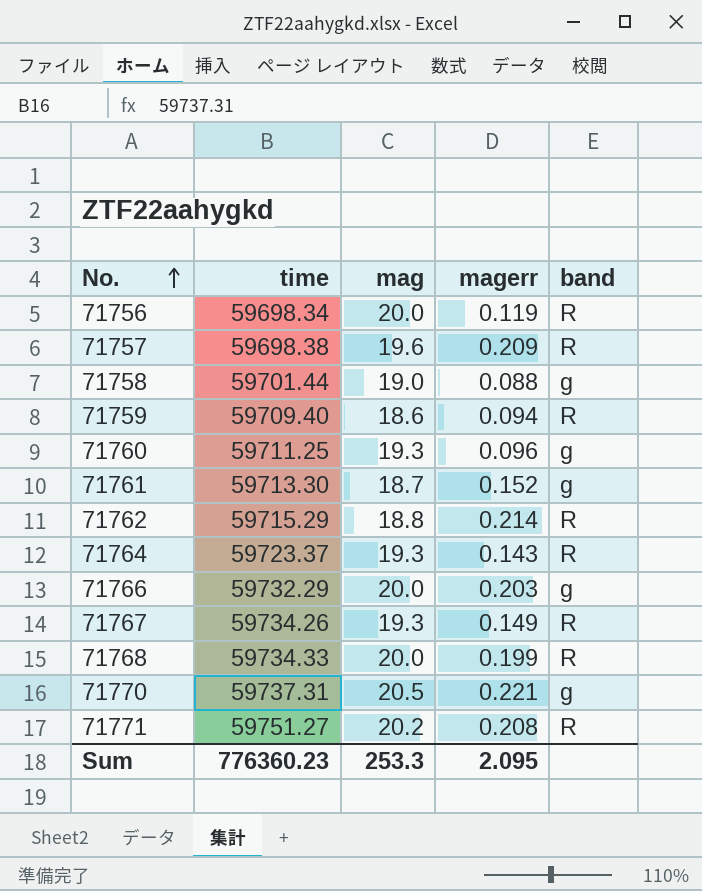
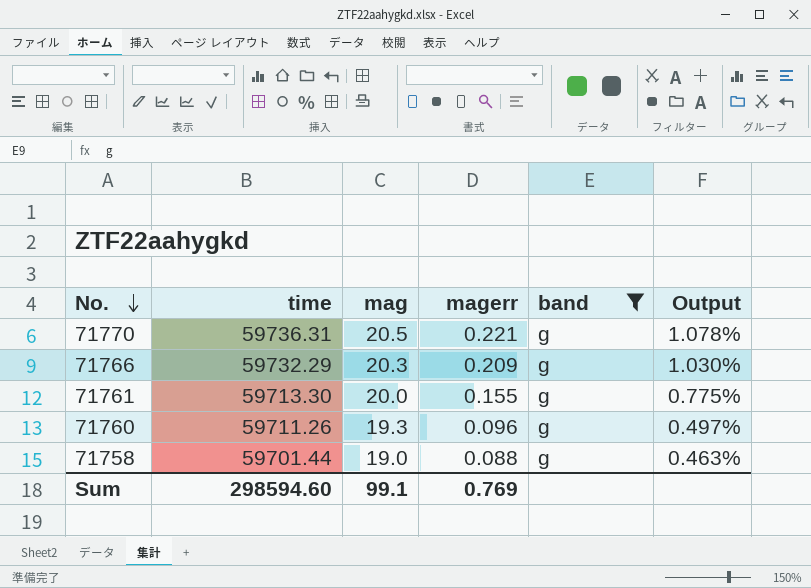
filter: none -> band = g
row order: No. ascending -> No. descending
column Output | formula: none -> [magerr] / [mag]
71770 | time: 59737.31 -> 59736.31
71766 | mag: 20.0 -> 20.3
71766 | magerr: 0.203 -> 0.209
71761 | mag: 18.7 -> 20.0
71761 | magerr: 0.152 -> 0.155
71760 | time: 59711.25 -> 59711.26
Sum | time: 776360.23 -> 298594.60
Sum | mag: 253.3 -> 99.1
Sum | magerr: 2.095 -> 0.769

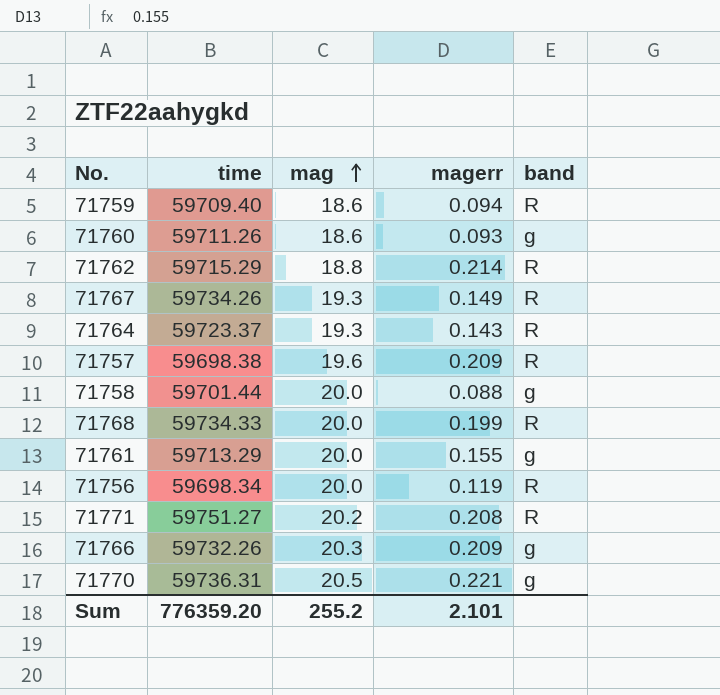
filter: band = g -> none
row order: No. descending -> mag ascending
column Output | formula: [magerr] / [mag] -> none
71760 | mag: 19.3 -> 18.6
71760 | magerr: 0.096 -> 0.093
71758 | mag: 19.0 -> 20.0
71761 | time: 59713.30 -> 59713.29
71766 | time: 59732.29 -> 59732.26
Sum | time: 298594.60 -> 776359.20
Sum | mag: 99.1 -> 255.2
Sum | magerr: 0.769 -> 2.101

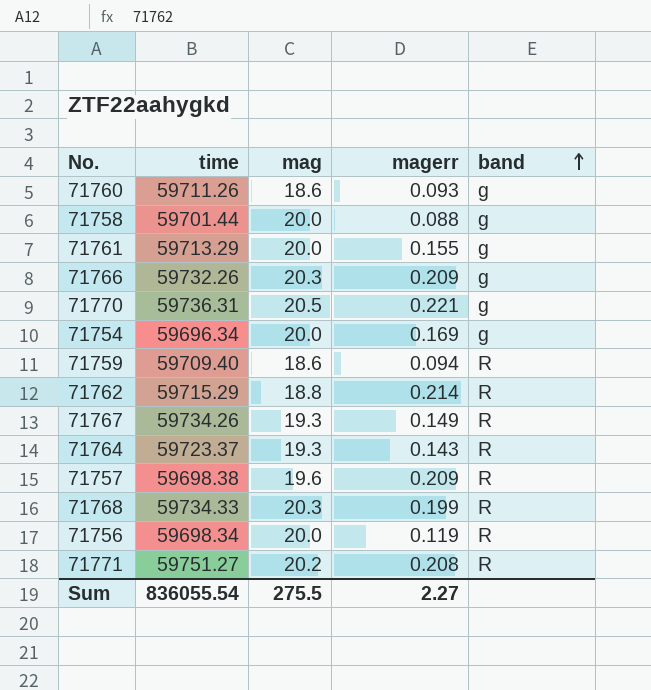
row order: mag ascending -> band ascending
row 71754: none -> 59696.34 | 20.0 | 0.169 | g
71768 | mag: 20.0 -> 20.3
Sum | time: 776359.20 -> 836055.54
Sum | mag: 255.2 -> 275.5
Sum | magerr: 2.101 -> 2.27

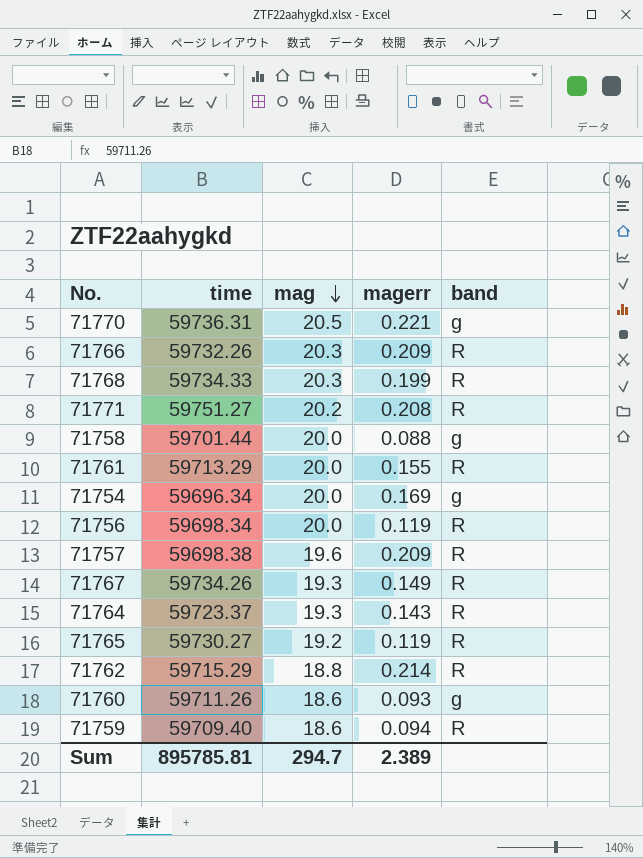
row order: band ascending -> mag descending
71766 | band: g -> R
71761 | band: g -> R
row 71765: none -> 59730.27 | 19.2 | 0.119 | R
Sum | time: 836055.54 -> 895785.81
Sum | mag: 275.5 -> 294.7
Sum | magerr: 2.27 -> 2.389

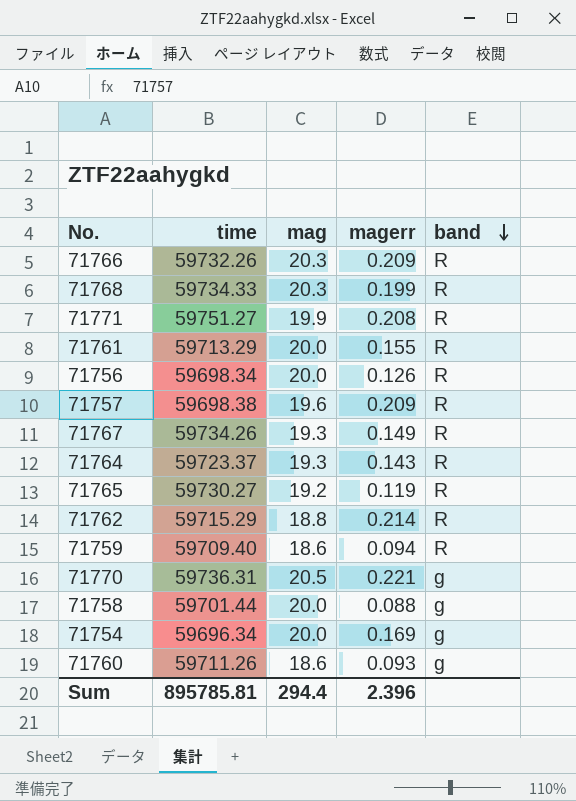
row order: mag descending -> band descending
71771 | mag: 20.2 -> 19.9
71756 | magerr: 0.119 -> 0.126
Sum | mag: 294.7 -> 294.4
Sum | magerr: 2.389 -> 2.396

